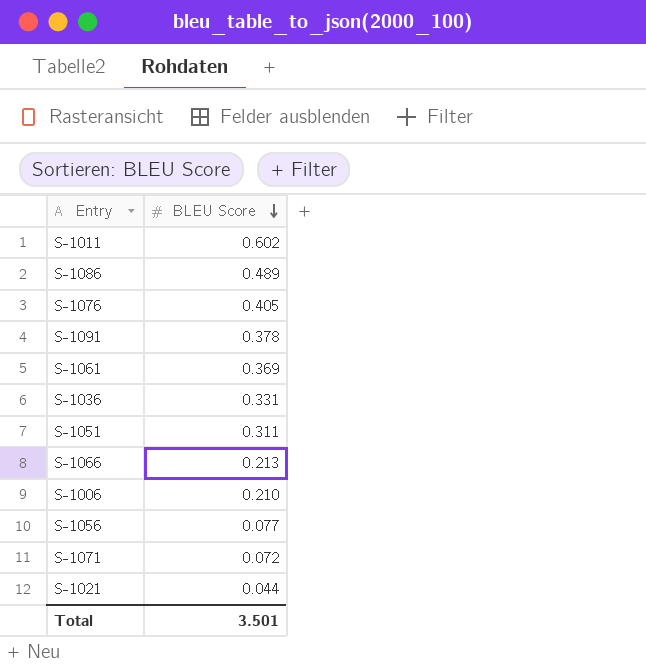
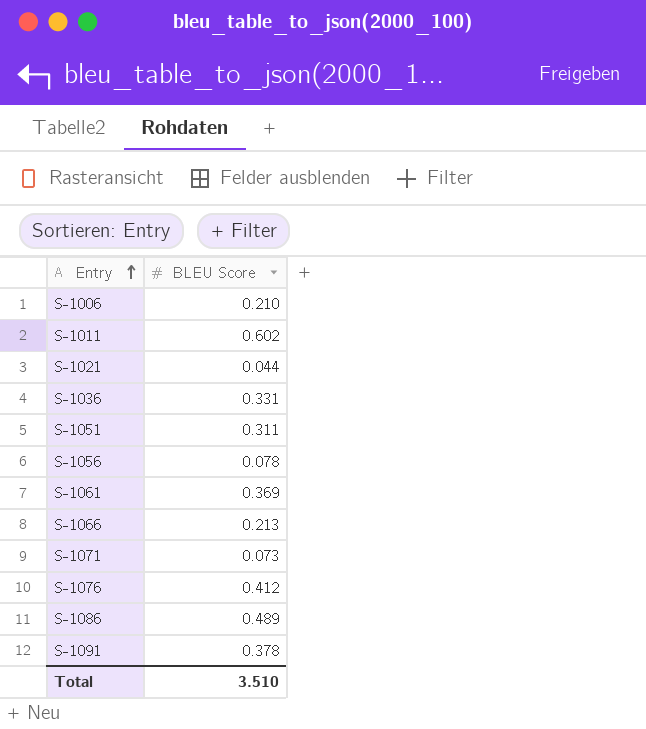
row order: BLEU Score descending -> Entry ascending
S-1056 | BLEU Score: 0.077 -> 0.078
S-1071 | BLEU Score: 0.072 -> 0.073
S-1076 | BLEU Score: 0.405 -> 0.412
Total | BLEU Score: 3.501 -> 3.510

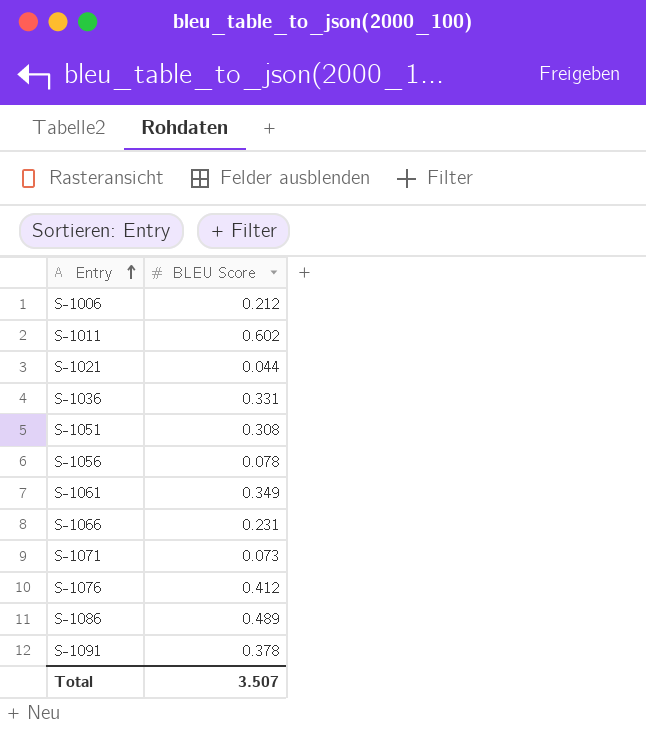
S-1006 | BLEU Score: 0.210 -> 0.212
S-1051 | BLEU Score: 0.311 -> 0.308
S-1061 | BLEU Score: 0.369 -> 0.349
S-1066 | BLEU Score: 0.213 -> 0.231
Total | BLEU Score: 3.510 -> 3.507

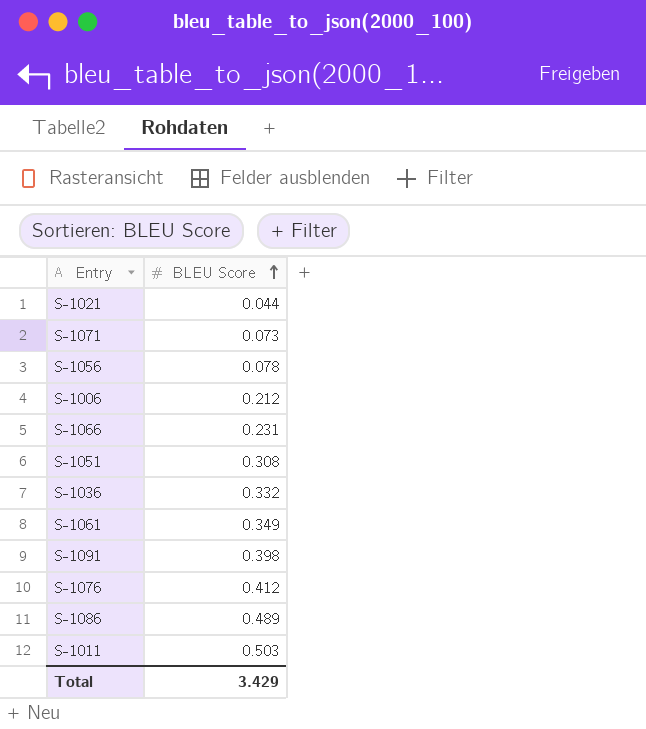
row order: Entry ascending -> BLEU Score ascending
S-1036 | BLEU Score: 0.331 -> 0.332
S-1091 | BLEU Score: 0.378 -> 0.398
S-1011 | BLEU Score: 0.602 -> 0.503
Total | BLEU Score: 3.507 -> 3.429

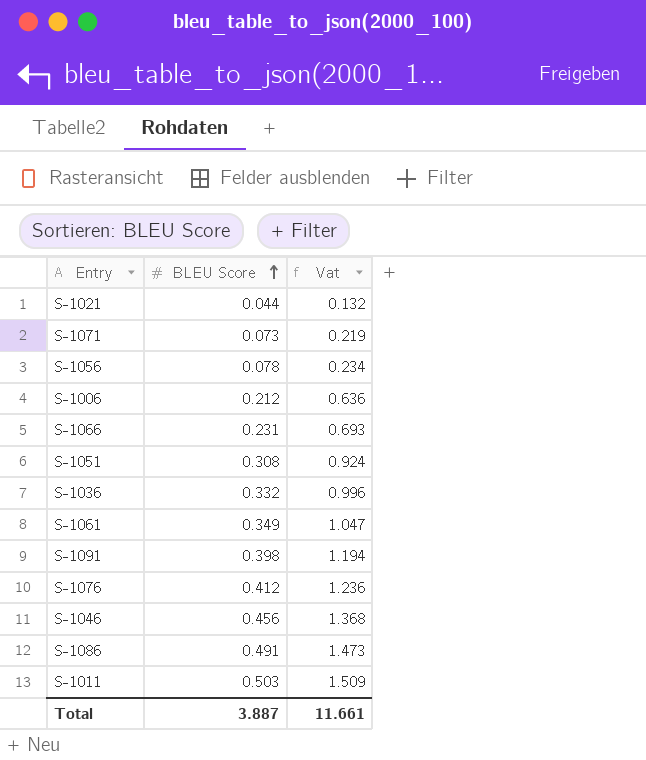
column Vat | formula: none -> [BLEU Score] * 3
row S-1046: none -> 0.456 | 1.368
S-1086 | BLEU Score: 0.489 -> 0.491
Total | BLEU Score: 3.429 -> 3.887

